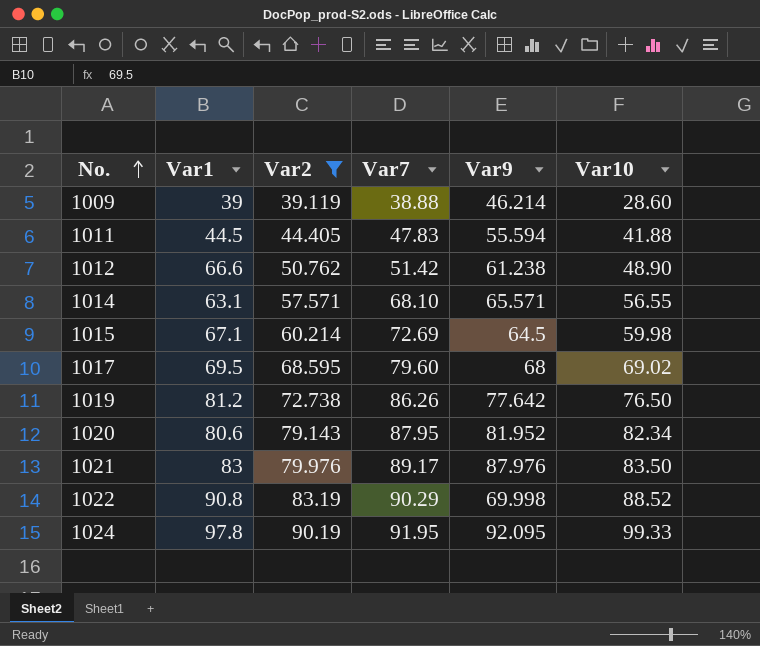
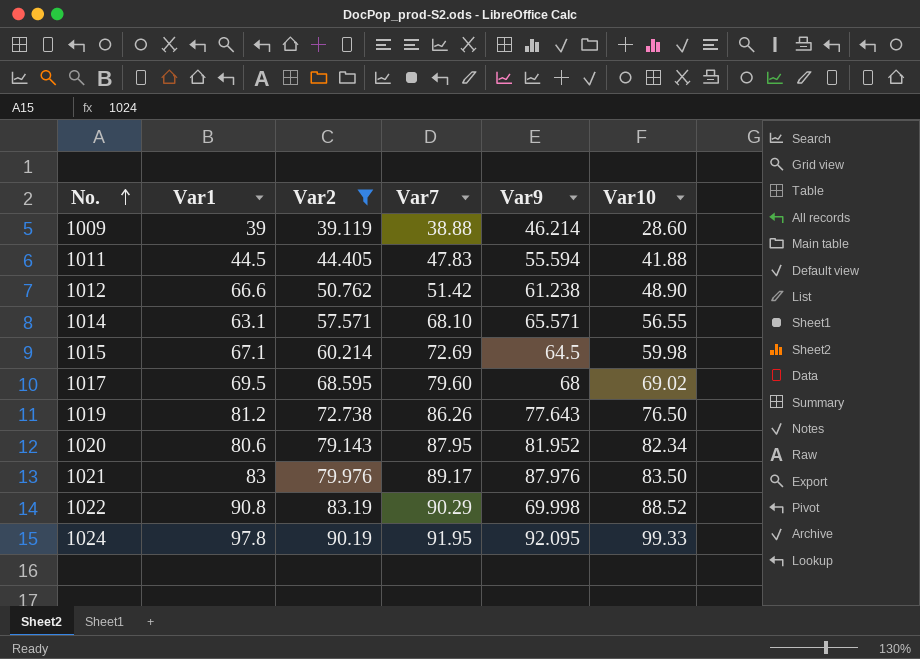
1019 | Var9: 77.642 -> 77.643

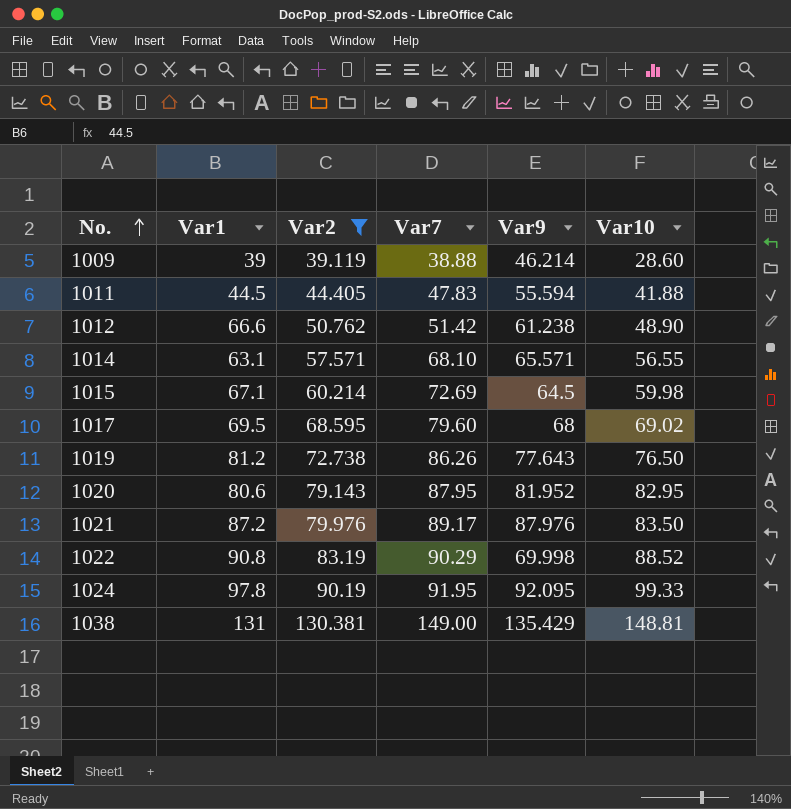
1020 | Var10: 82.34 -> 82.95
1021 | Var1: 83 -> 87.2
row 1038: none -> 131 | 130.381 | 149.00 | 135.429 | 148.81

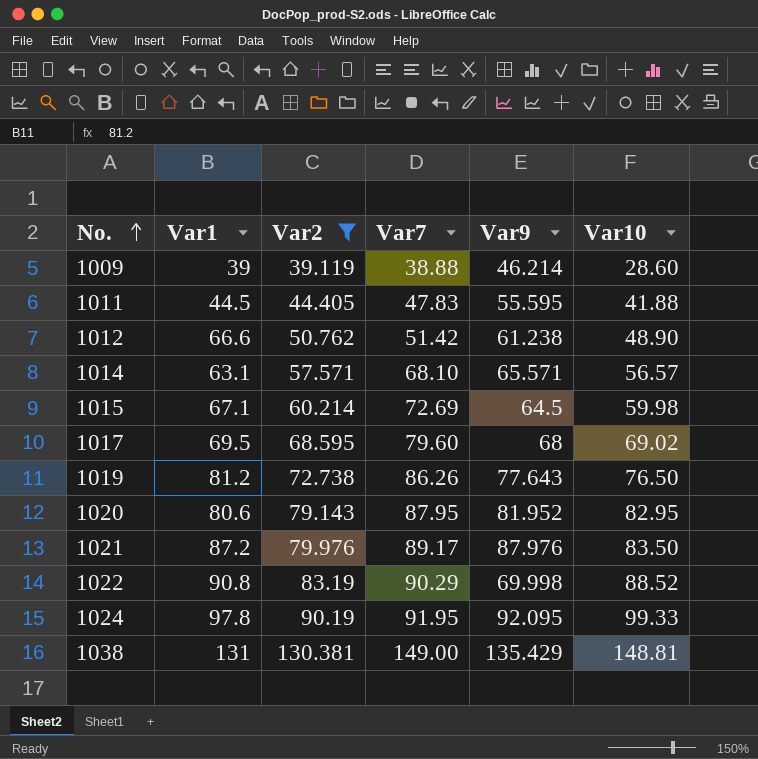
1011 | Var9: 55.594 -> 55.595
1014 | Var10: 56.55 -> 56.57

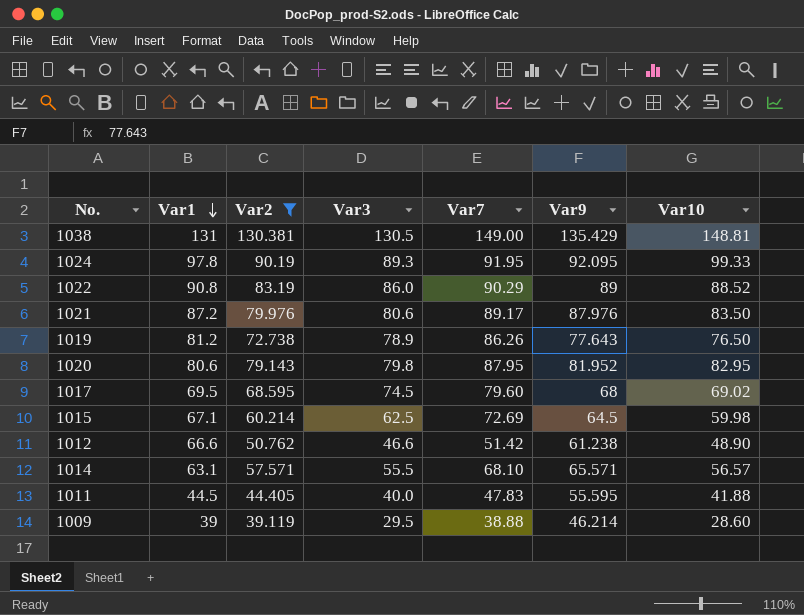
row order: No. ascending -> Var1 descending
column Var3 | position: none -> 4
1022 | Var9: 69.998 -> 89

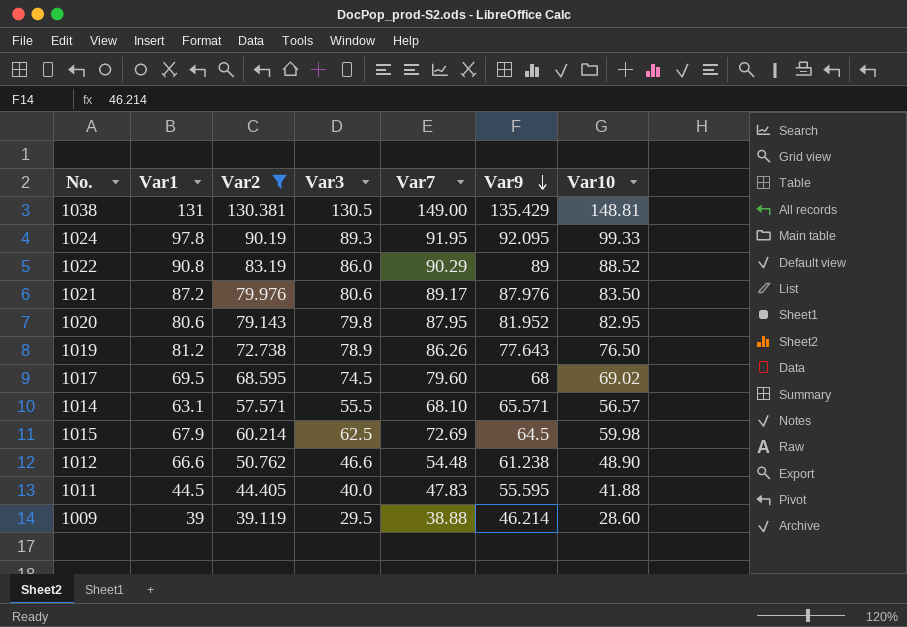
row order: Var1 descending -> Var9 descending
1015 | Var1: 67.1 -> 67.9
1012 | Var7: 51.42 -> 54.48

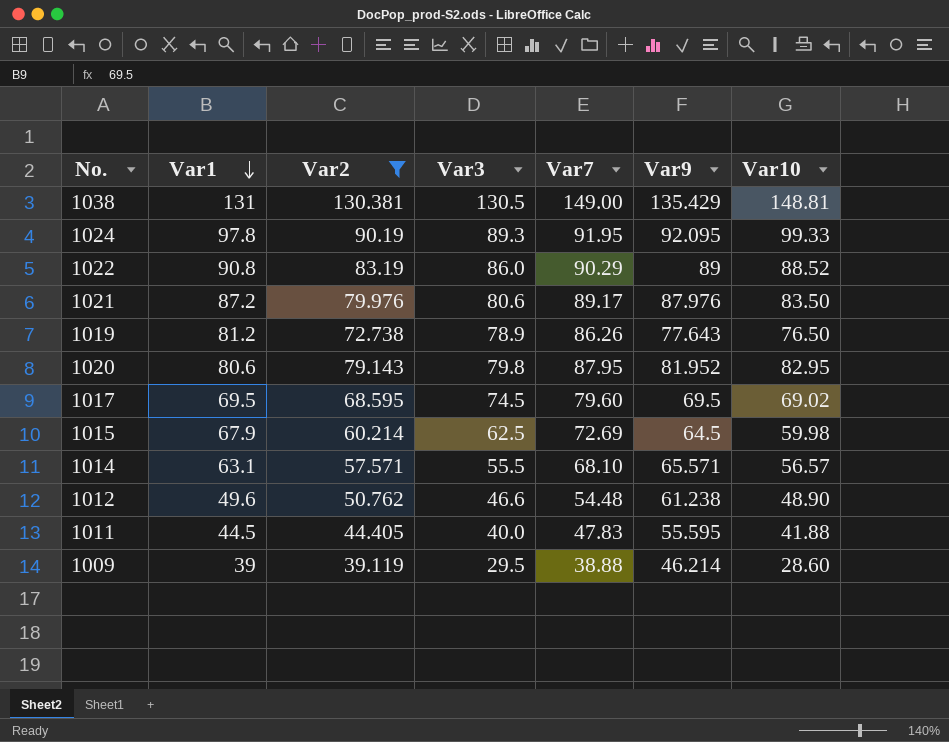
row order: Var9 descending -> Var1 descending
1017 | Var9: 68 -> 69.5
1012 | Var1: 66.6 -> 49.6

